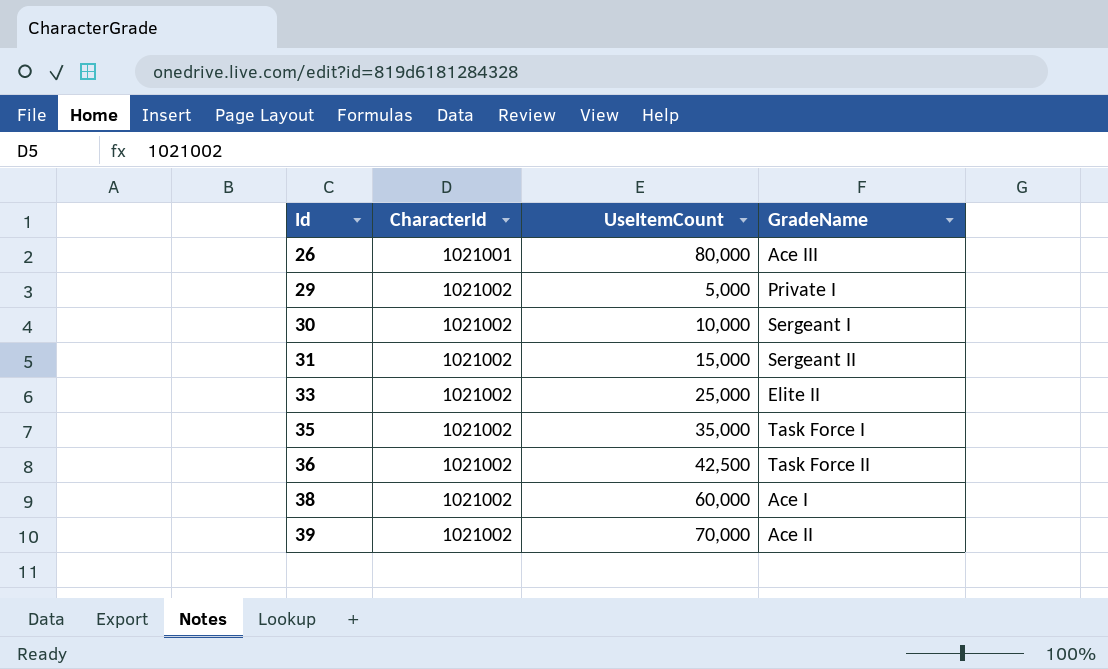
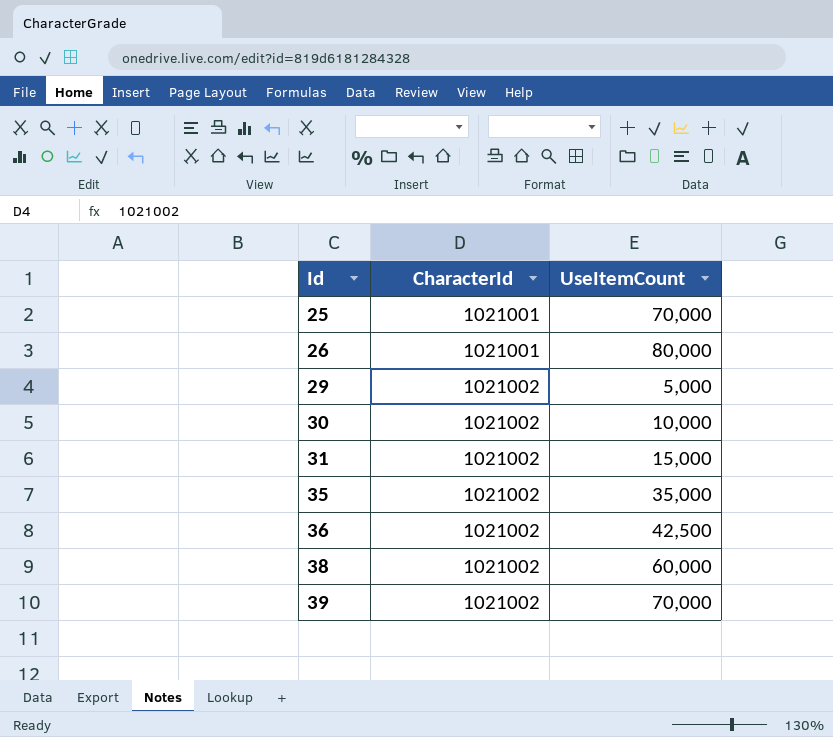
column GradeName | position: 4 -> none
row 33: 1021002 | 25,000 | Elite II -> none
row 25: none -> 1021001 | 70,000

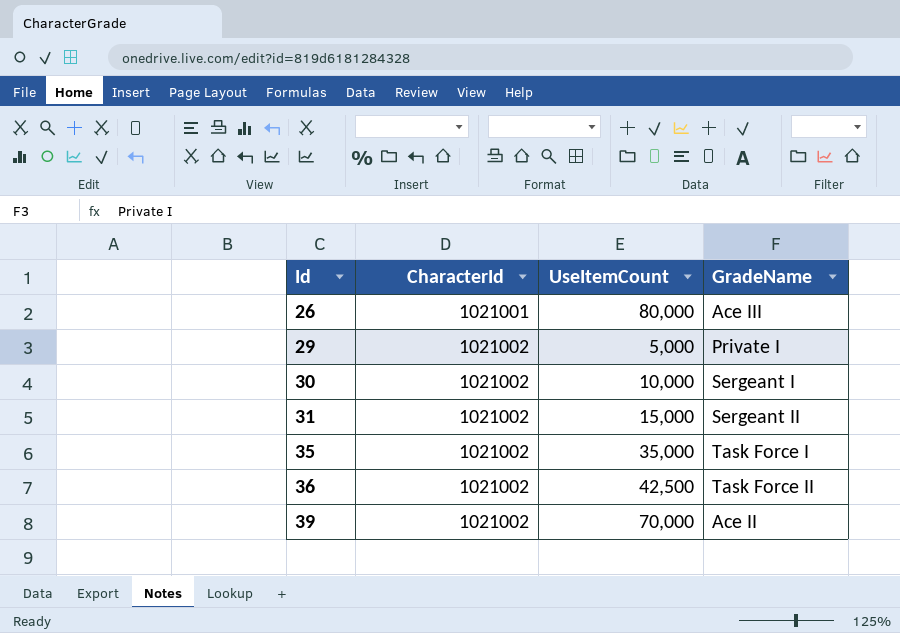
column GradeName | position: none -> 4
row 25: 1021001 | 70,000 -> none
row 38: 1021002 | 60,000 -> none

